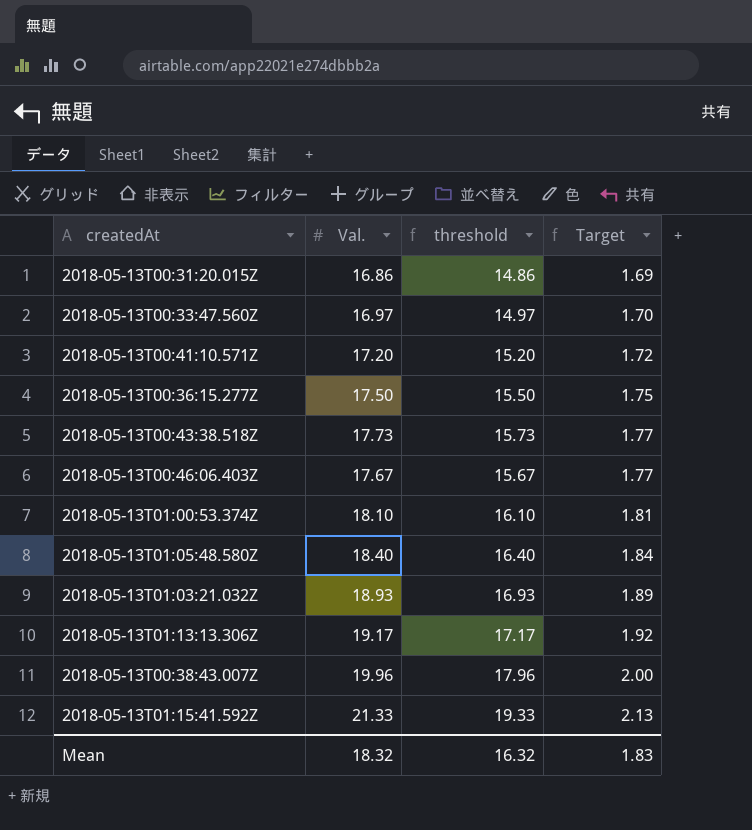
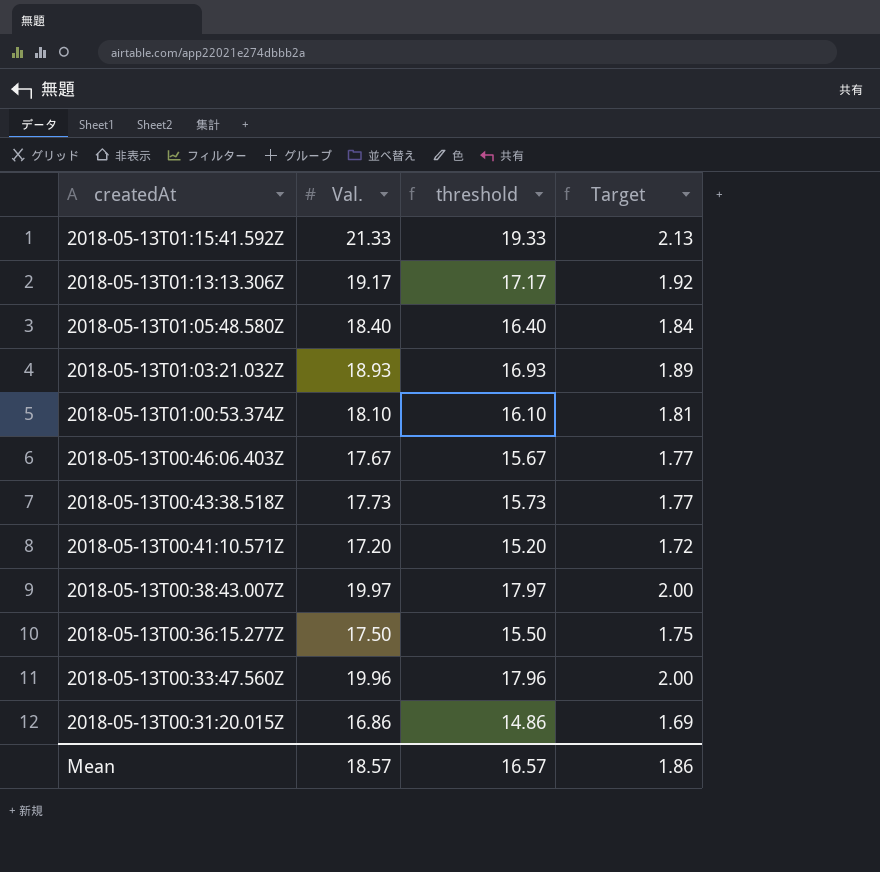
row order: Target ascending -> createdAt descending
2018-05-13T00:38:43.007Z | Val.: 19.96 -> 19.97
2018-05-13T00:38:43.007Z | threshold: 17.96 -> 17.97
2018-05-13T00:33:47.560Z | Val.: 16.97 -> 19.96
2018-05-13T00:33:47.560Z | threshold: 14.97 -> 17.96
2018-05-13T00:33:47.560Z | Target: 1.70 -> 2.00
Mean | Val.: 18.32 -> 18.57
Mean | threshold: 16.32 -> 16.57
Mean | Target: 1.83 -> 1.86

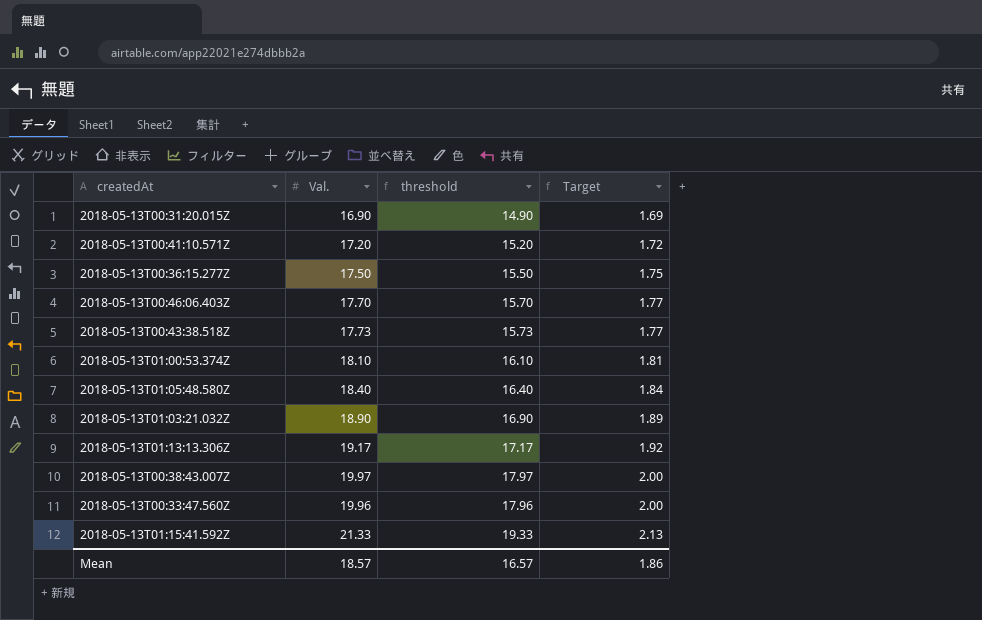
row order: createdAt descending -> Target ascending
2018-05-13T00:31:20.015Z | Val.: 16.86 -> 16.90
2018-05-13T00:31:20.015Z | threshold: 14.86 -> 14.90
2018-05-13T00:46:06.403Z | Val.: 17.67 -> 17.70
2018-05-13T00:46:06.403Z | threshold: 15.67 -> 15.70
2018-05-13T01:03:21.032Z | Val.: 18.93 -> 18.90
2018-05-13T01:03:21.032Z | threshold: 16.93 -> 16.90

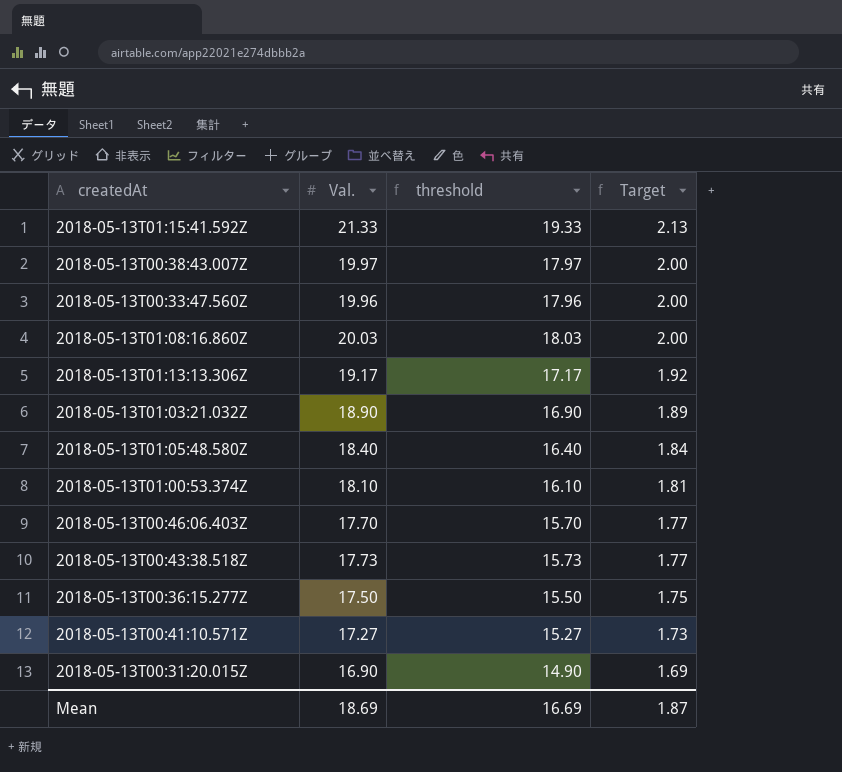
row order: Target ascending -> Target descending
row 2018-05-13T01:08:16.860Z: none -> 20.03 | 18.03 | 2.00
2018-05-13T00:41:10.571Z | Val.: 17.20 -> 17.27
2018-05-13T00:41:10.571Z | threshold: 15.20 -> 15.27
2018-05-13T00:41:10.571Z | Target: 1.72 -> 1.73
Mean | Val.: 18.57 -> 18.69
Mean | threshold: 16.57 -> 16.69
Mean | Target: 1.86 -> 1.87

